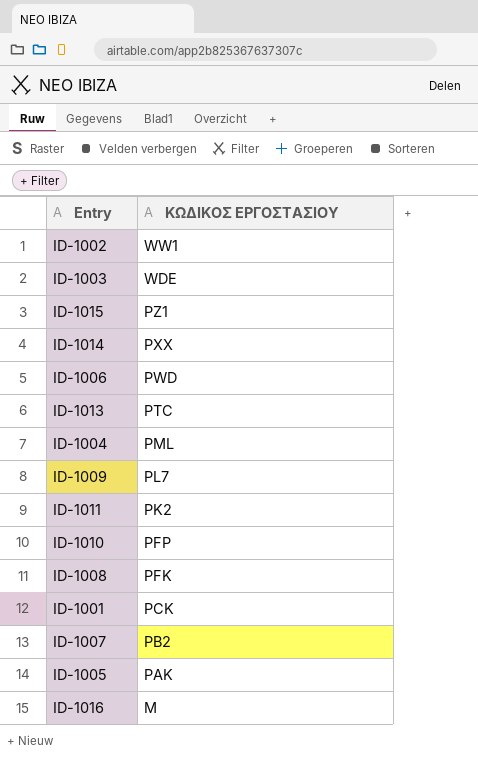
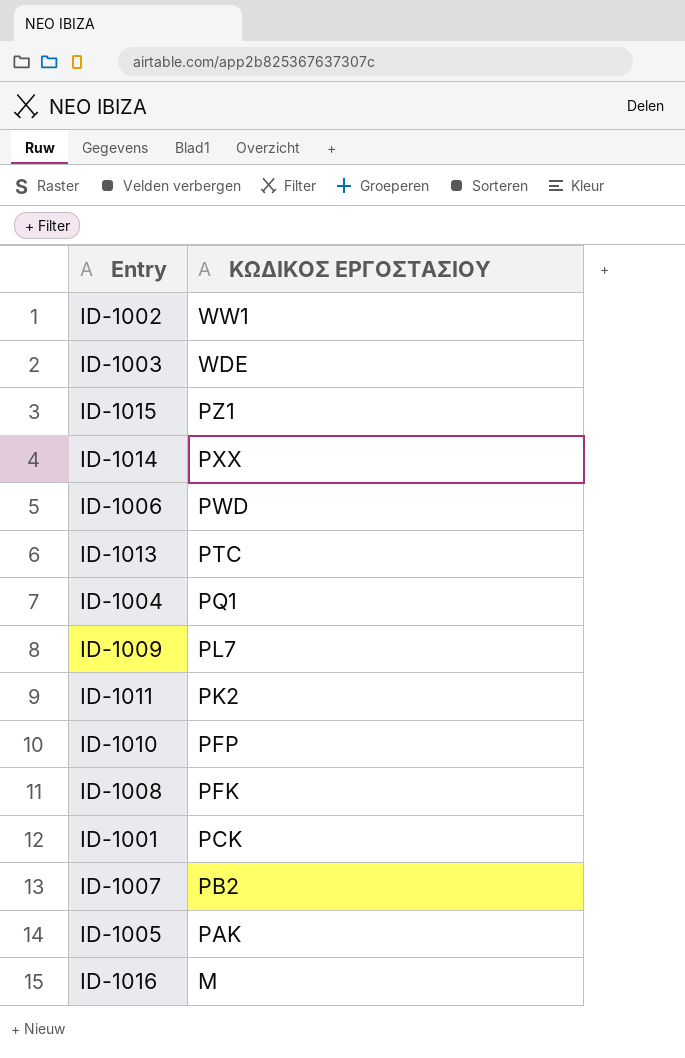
ID-1004 | ΚΩΔΙΚΟΣ ΕΡΓΟΣΤΑΣΙΟΥ: PML -> PQ1

